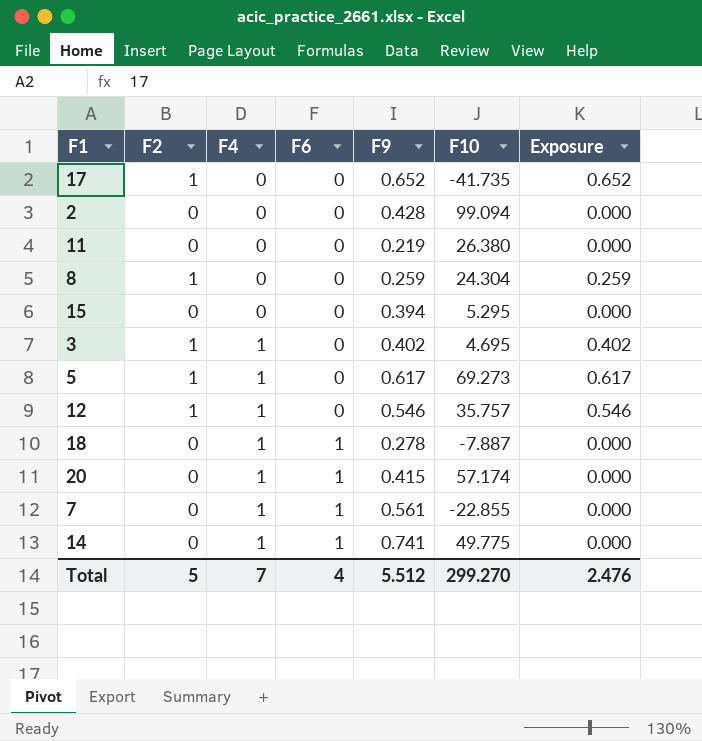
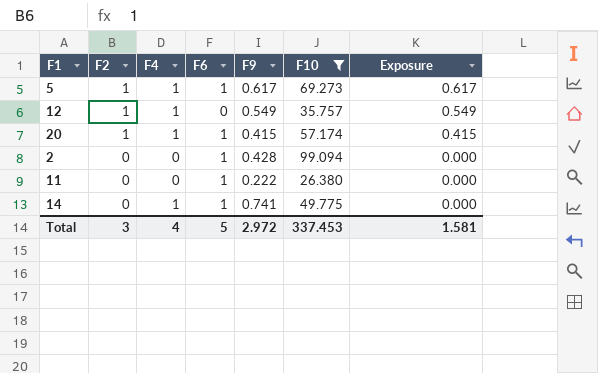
filter: none -> F10 >= 26.380
row order: F4 ascending -> F2 descending
5 | F6: 0 -> 1
12 | F9: 0.546 -> 0.549
12 | Exposure: 0.546 -> 0.549
20 | F2: 0 -> 1
20 | Exposure: 0.000 -> 0.415
2 | F6: 0 -> 1
11 | F6: 0 -> 1
11 | F9: 0.219 -> 0.222
Total | F2: 5 -> 3
Total | F4: 7 -> 4
Total | F6: 4 -> 5
Total | F9: 5.512 -> 2.972
Total | F10: 299.270 -> 337.453
Total | Exposure: 2.476 -> 1.581

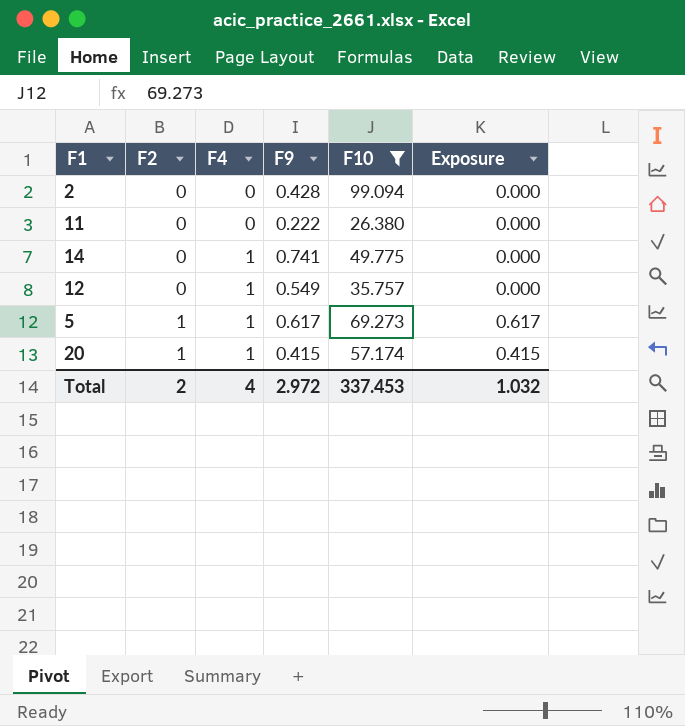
row order: F2 descending -> F2 ascending
column F6 | position: 4 -> none
12 | F2: 1 -> 0
12 | Exposure: 0.549 -> 0.000
Total | F2: 3 -> 2
Total | Exposure: 1.581 -> 1.032

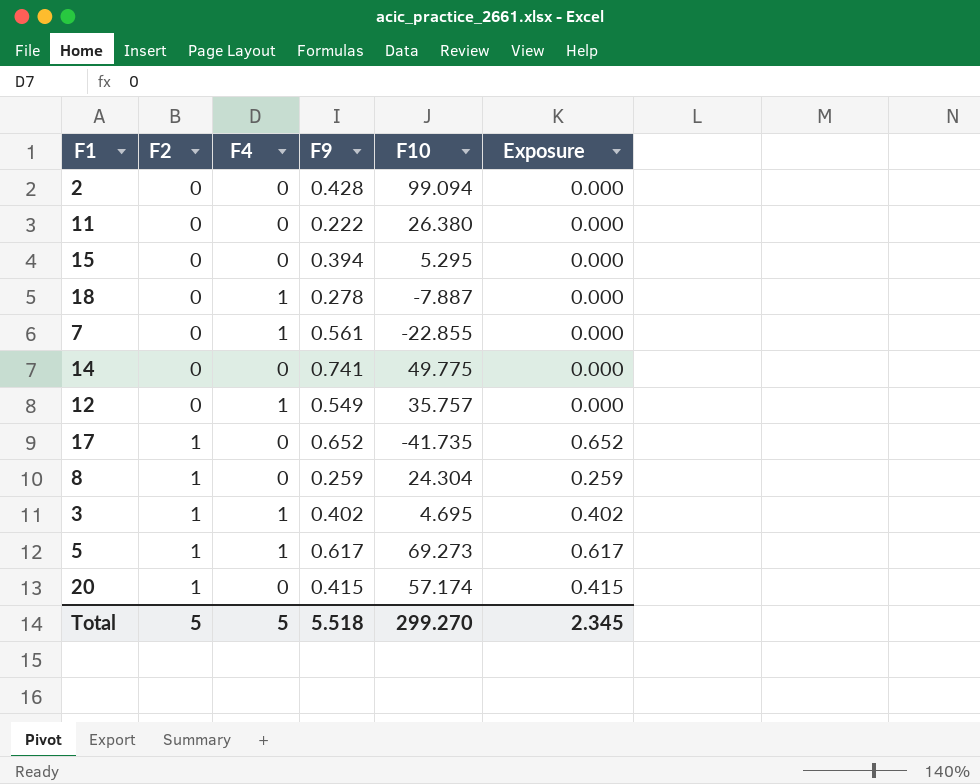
filter: F10 >= 26.380 -> none
14 | F4: 1 -> 0
20 | F4: 1 -> 0
Total | F2: 2 -> 5
Total | F4: 4 -> 5
Total | F9: 2.972 -> 5.518
Total | F10: 337.453 -> 299.270
Total | Exposure: 1.032 -> 2.345

